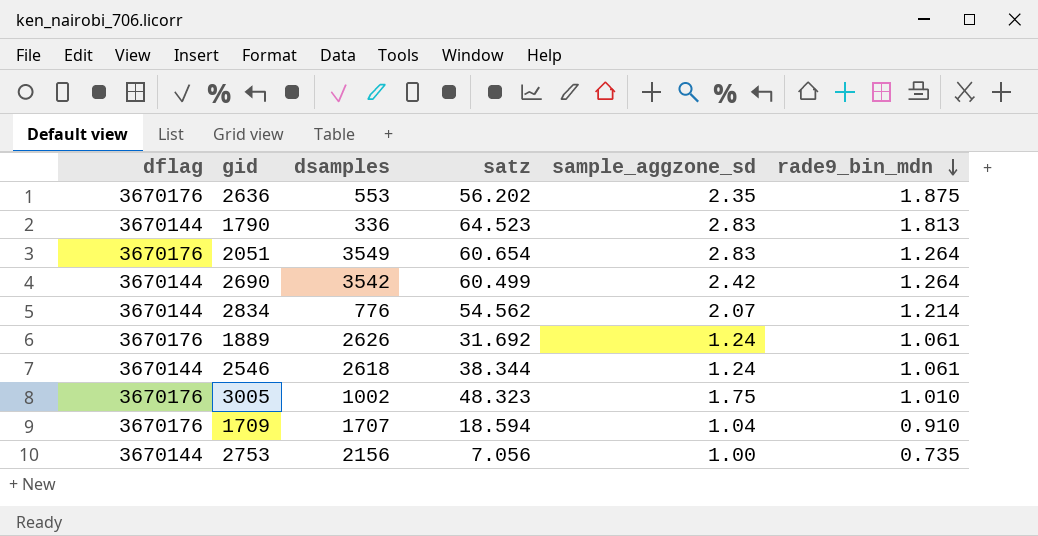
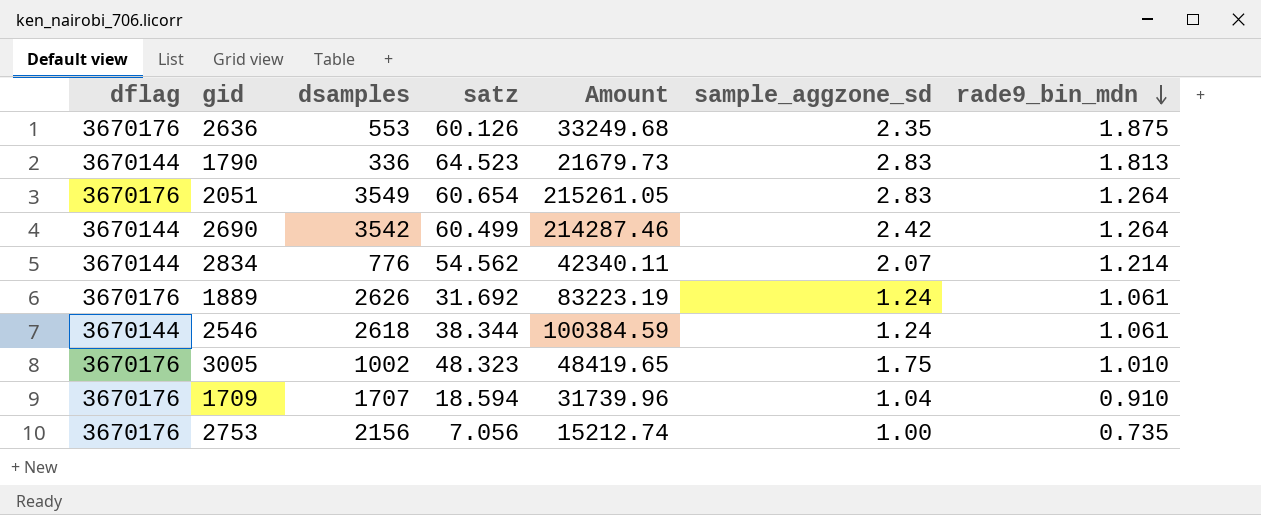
column Amount | formula: none -> [dsamples] * [satz]
2636 | satz: 56.202 -> 60.126
2753 | dflag: 3670144 -> 3670176

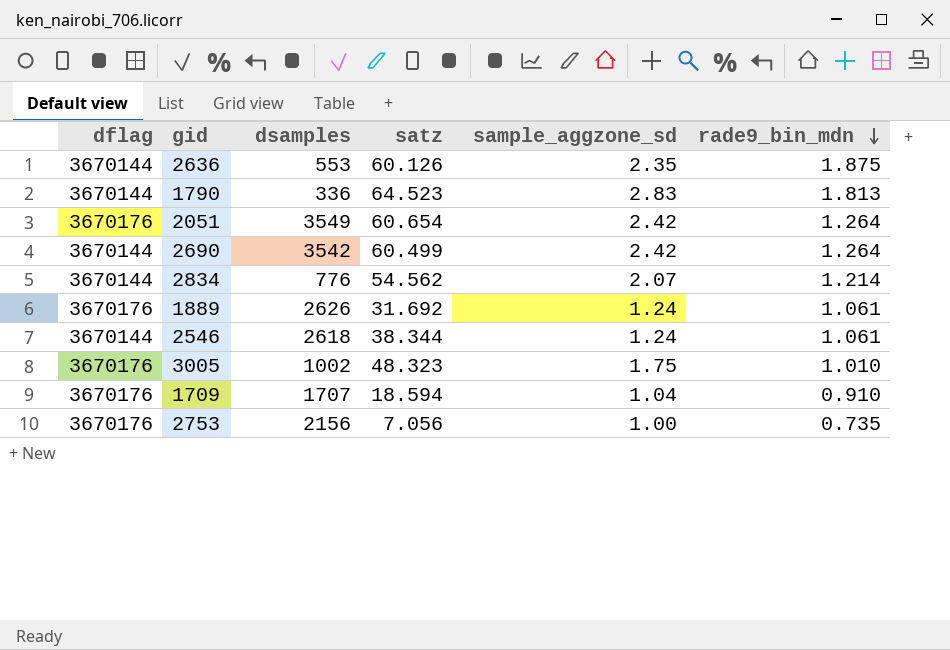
column Amount | formula: [dsamples] * [satz] -> none
2636 | dflag: 3670176 -> 3670144
2051 | sample_aggzone_sd: 2.83 -> 2.42

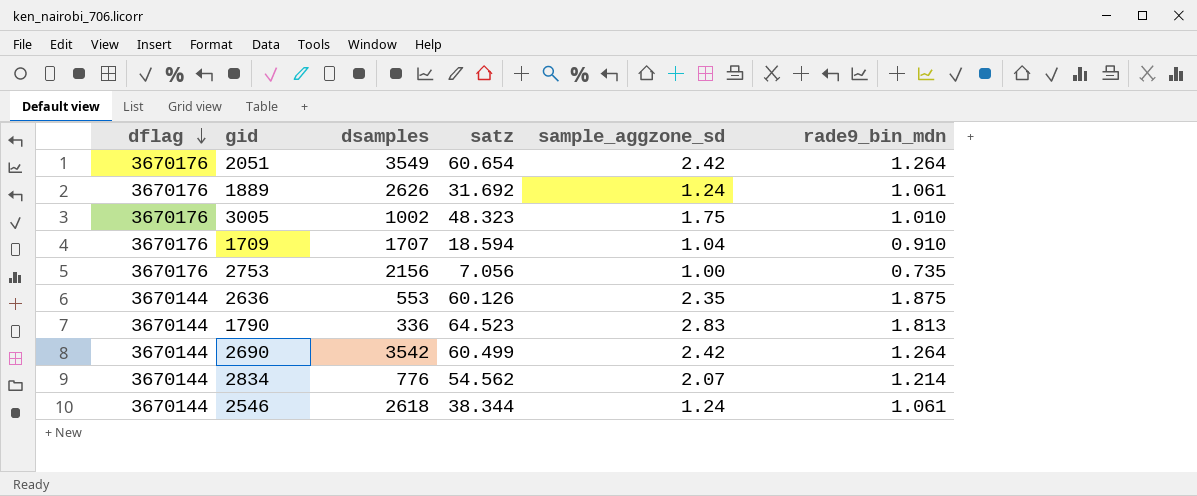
row order: rade9_bin_mdn descending -> dflag descending

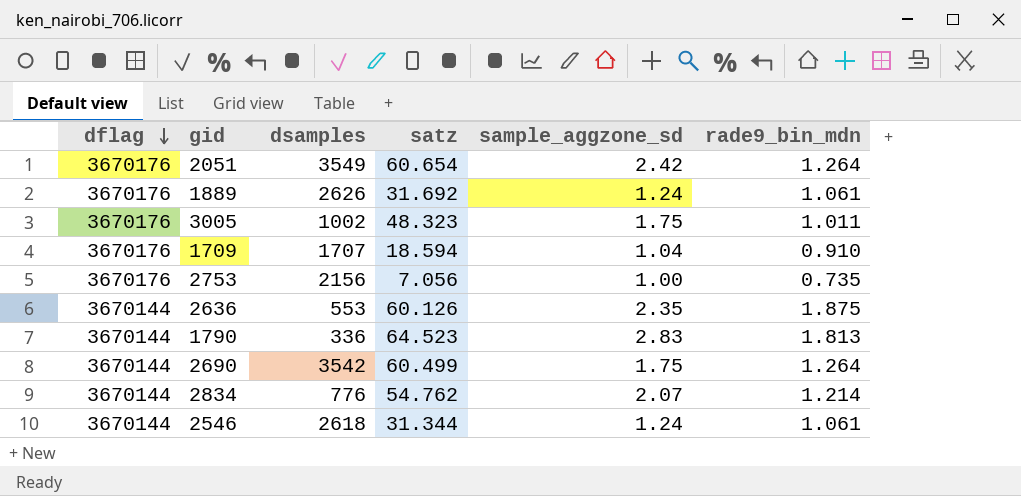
3005 | rade9_bin_mdn: 1.010 -> 1.011
2690 | sample_aggzone_sd: 2.42 -> 1.75
2834 | satz: 54.562 -> 54.762
2546 | satz: 38.344 -> 31.344

